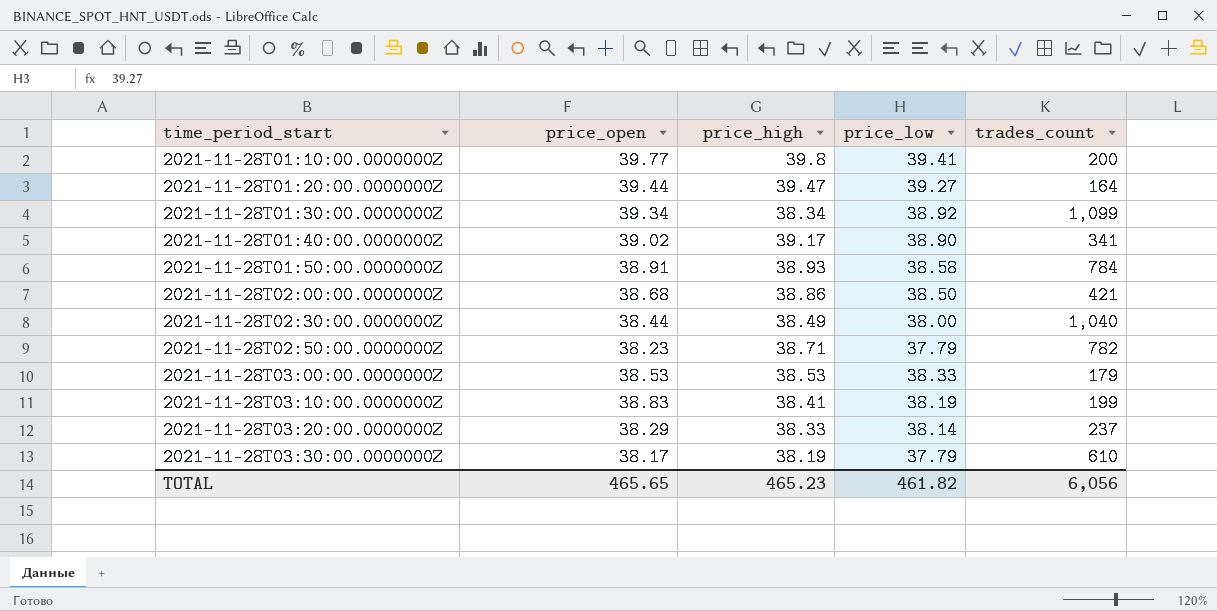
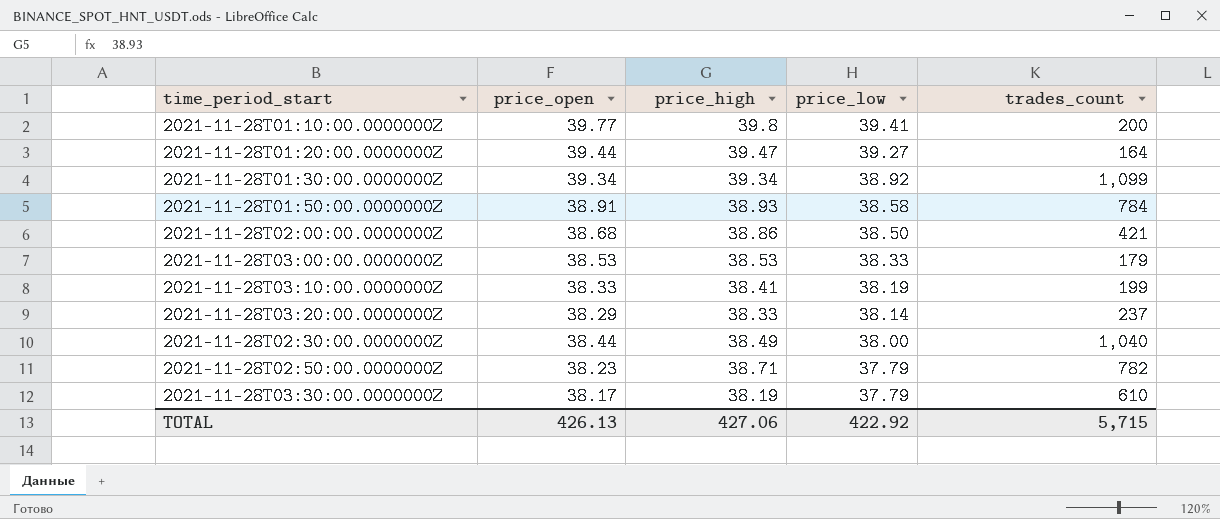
row order: time_period_start ascending -> price_low descending
row 2021-11-28T01:40:00.0000000Z: 39.02 | 39.17 | 38.90 | 341 -> none
2021-11-28T01:30:00.0000000Z | price_high: 38.34 -> 39.34
2021-11-28T03:10:00.0000000Z | price_open: 38.83 -> 38.33
TOTAL | price_open: 465.65 -> 426.13
TOTAL | price_high: 465.23 -> 427.06
TOTAL | price_low: 461.82 -> 422.92
TOTAL | trades_count: 6,056 -> 5,715

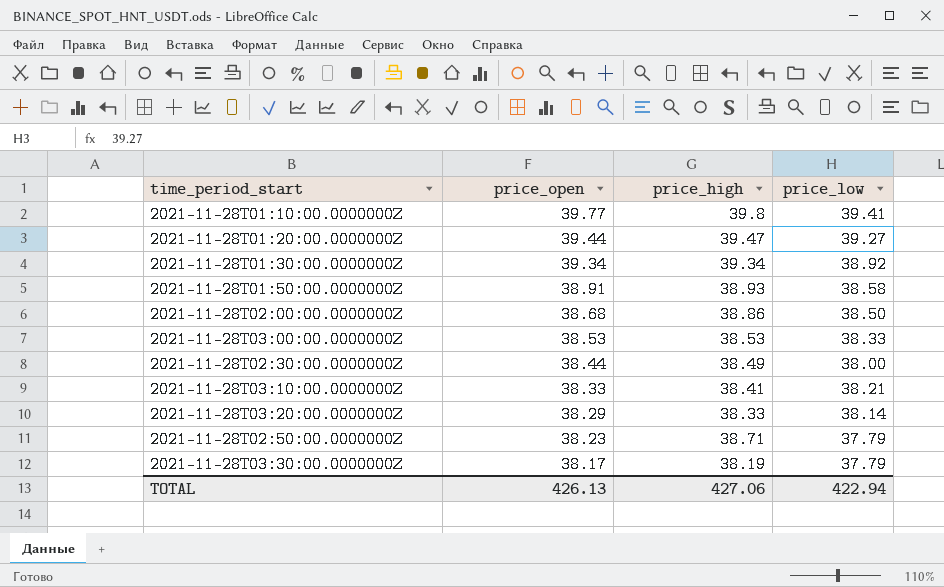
row order: price_low descending -> price_open descending
column trades_count | position: 5 -> none
2021-11-28T03:10:00.0000000Z | price_low: 38.19 -> 38.21
TOTAL | price_low: 422.92 -> 422.94

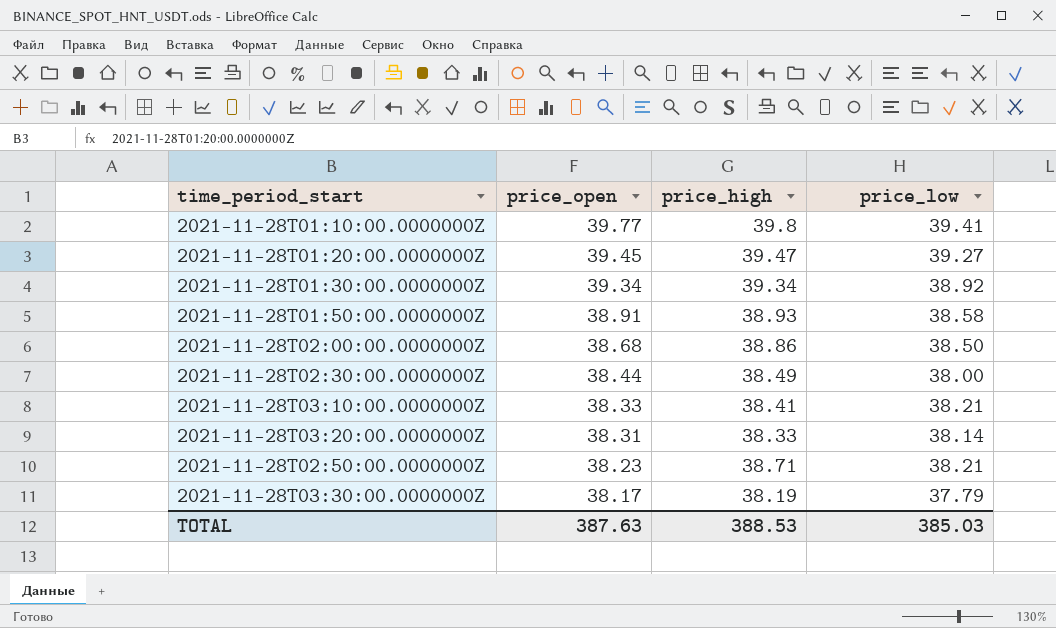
row 2021-11-28T03:00:00.0000000Z: 38.53 | 38.53 | 38.33 -> none
2021-11-28T01:20:00.0000000Z | price_open: 39.44 -> 39.45
2021-11-28T03:20:00.0000000Z | price_open: 38.29 -> 38.31
2021-11-28T02:50:00.0000000Z | price_low: 37.79 -> 38.21
TOTAL | price_open: 426.13 -> 387.63
TOTAL | price_high: 427.06 -> 388.53
TOTAL | price_low: 422.94 -> 385.03

